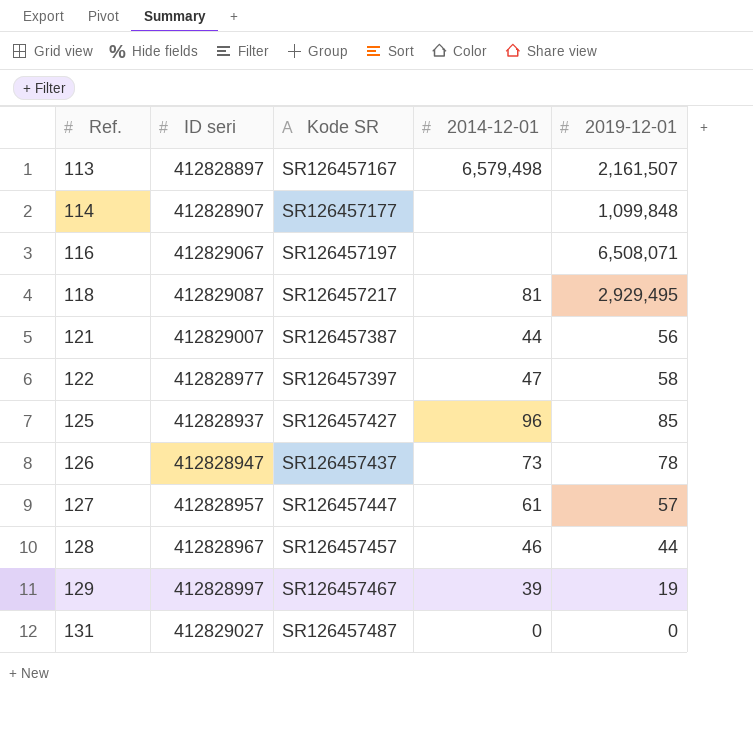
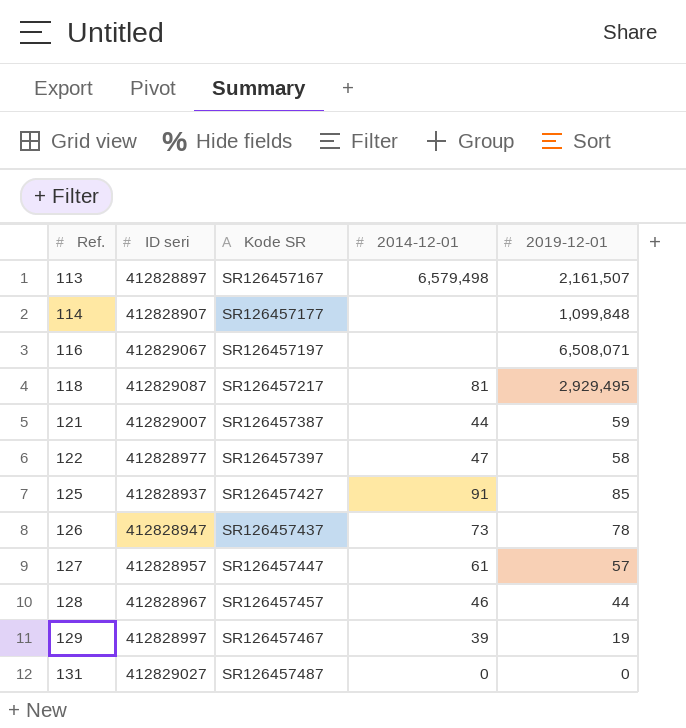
121 | 2019-12-01: 56 -> 59
125 | 2014-12-01: 96 -> 91

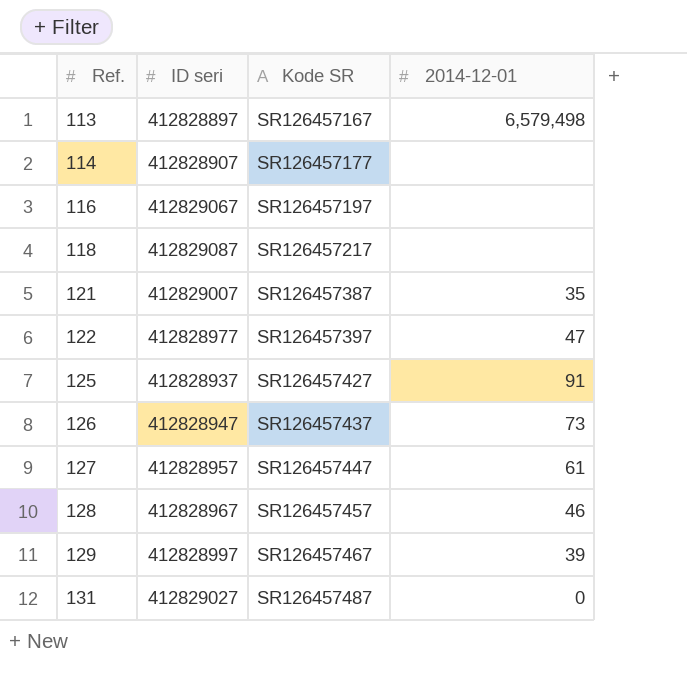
column 2019-12-01 | position: 5 -> none
118 | 2014-12-01: 81 -> none
121 | 2014-12-01: 44 -> 35

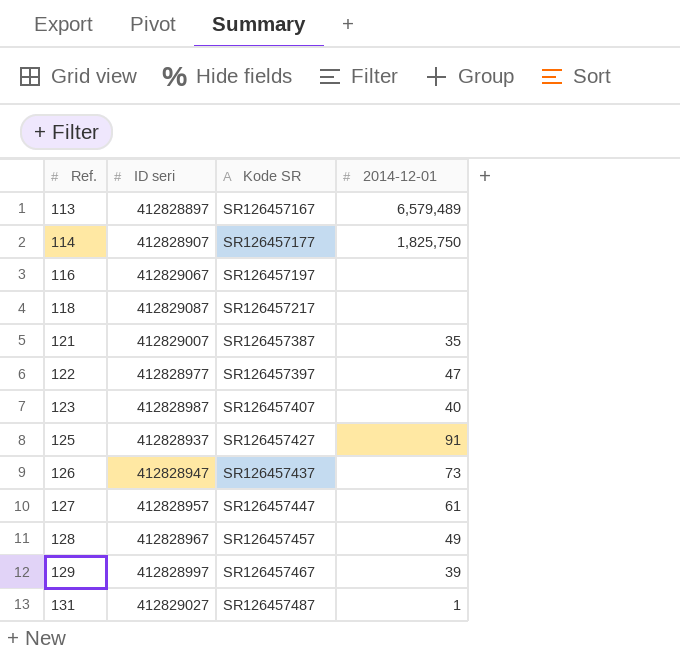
113 | 2014-12-01: 6,579,498 -> 6,579,489
114 | 2014-12-01: none -> 1,825,750
row 123: none -> 412828987 | SR126457407 | 40
128 | 2014-12-01: 46 -> 49
131 | 2014-12-01: 0 -> 1

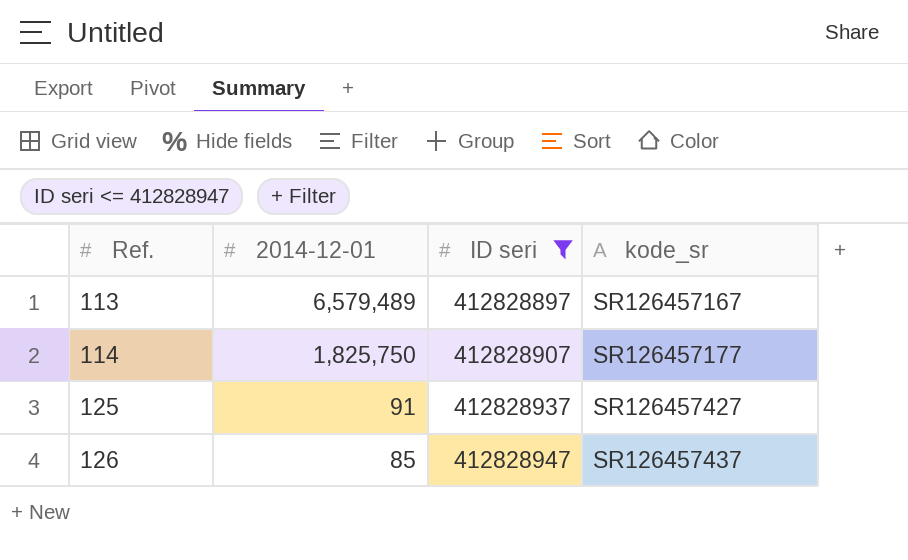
filter: none -> ID seri <= 412828947
column 2014-12-01 | position: 4 -> 2
column name: Kode SR -> kode_sr
126 | 2014-12-01: 73 -> 85

